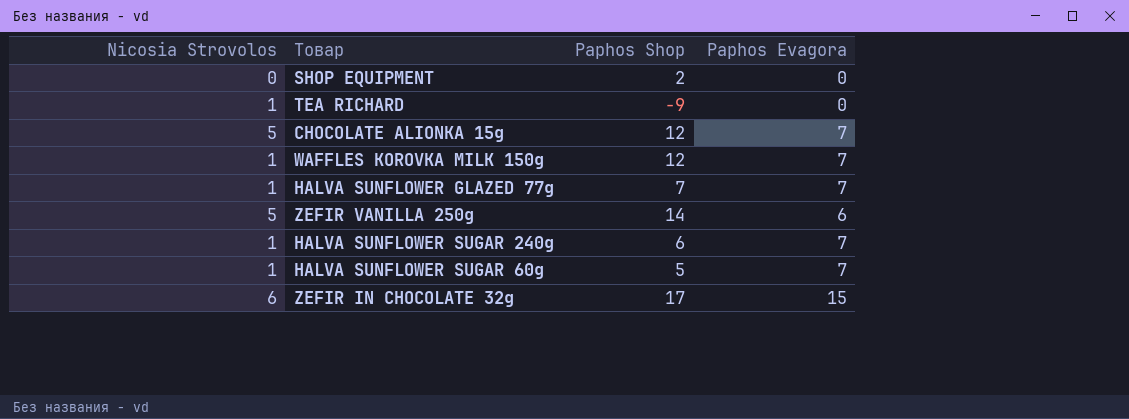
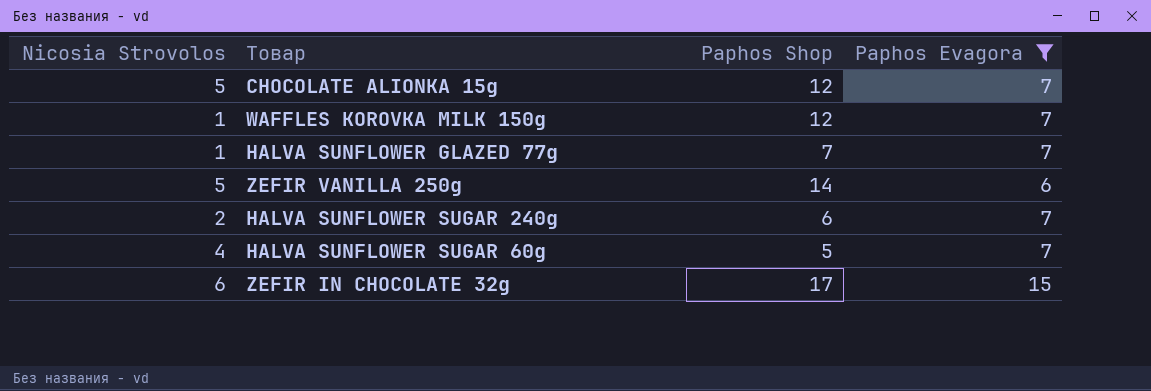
filter: none -> Paphos Evagora != 0
HALVA SUNFLOWER SUGAR 240g | Nicosia Strovolos: 1 -> 2
HALVA SUNFLOWER SUGAR 60g | Nicosia Strovolos: 1 -> 4

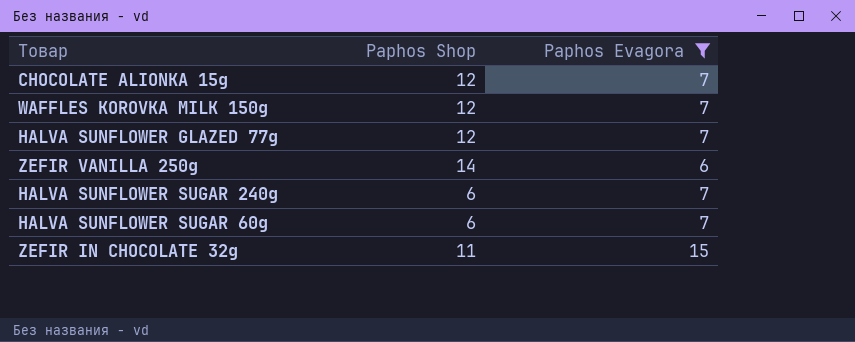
column Nicosia Strovolos | position: 1 -> none
HALVA SUNFLOWER GLAZED 77g | Paphos Shop: 7 -> 12
HALVA SUNFLOWER SUGAR 60g | Paphos Shop: 5 -> 6
ZEFIR IN CHOCOLATE 32g | Paphos Shop: 17 -> 11

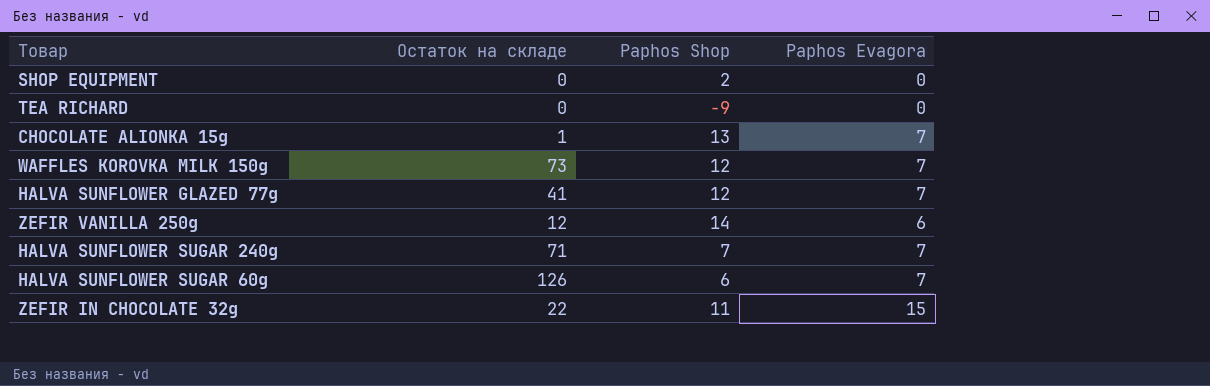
filter: Paphos Evagora != 0 -> none
column Остаток на складе | position: none -> 2
CHOCOLATE ALIONKA 15g | Paphos Shop: 12 -> 13
HALVA SUNFLOWER SUGAR 240g | Paphos Shop: 6 -> 7

